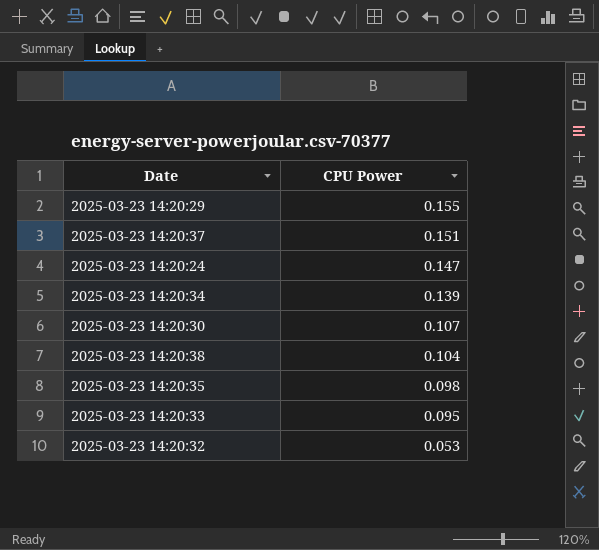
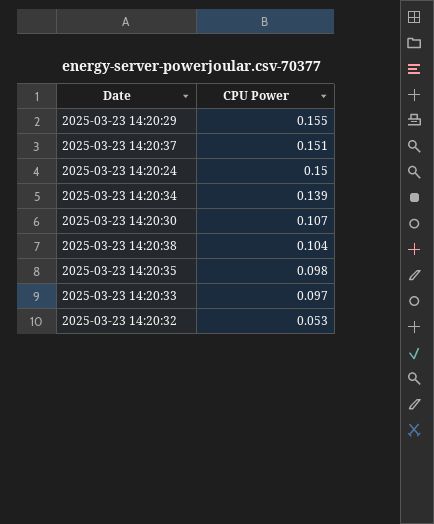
2025-03-23 14:20:24 | CPU Power: 0.147 -> 0.15
2025-03-23 14:20:33 | CPU Power: 0.095 -> 0.097

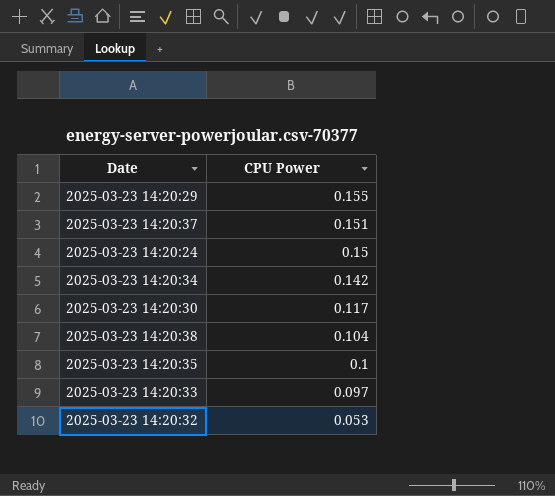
2025-03-23 14:20:34 | CPU Power: 0.139 -> 0.142
2025-03-23 14:20:30 | CPU Power: 0.107 -> 0.117
2025-03-23 14:20:35 | CPU Power: 0.098 -> 0.1

